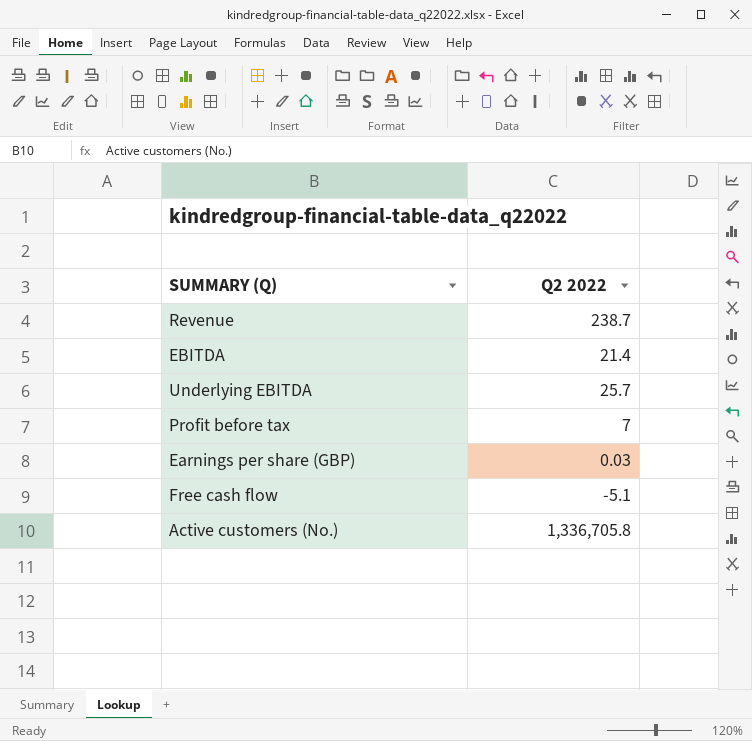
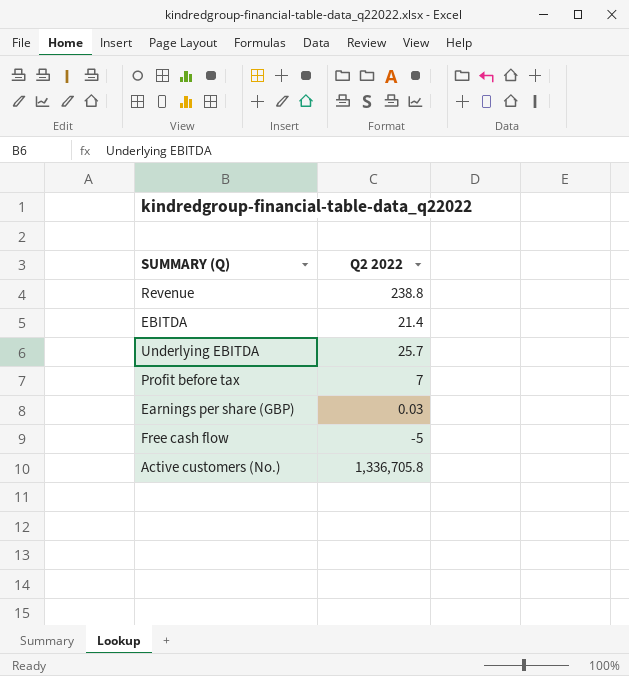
Revenue | Q2 2022: 238.7 -> 238.8
Free cash flow | Q2 2022: -5.1 -> -5

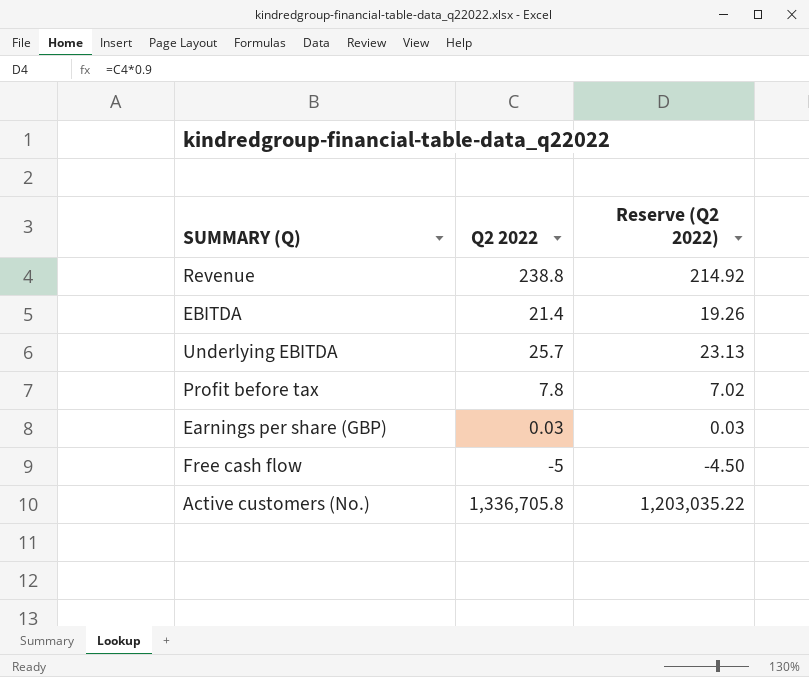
column Reserve (Q2 2022) | formula: none -> [Q2 2022] * 0.9
Profit before tax | Q2 2022: 7 -> 7.8

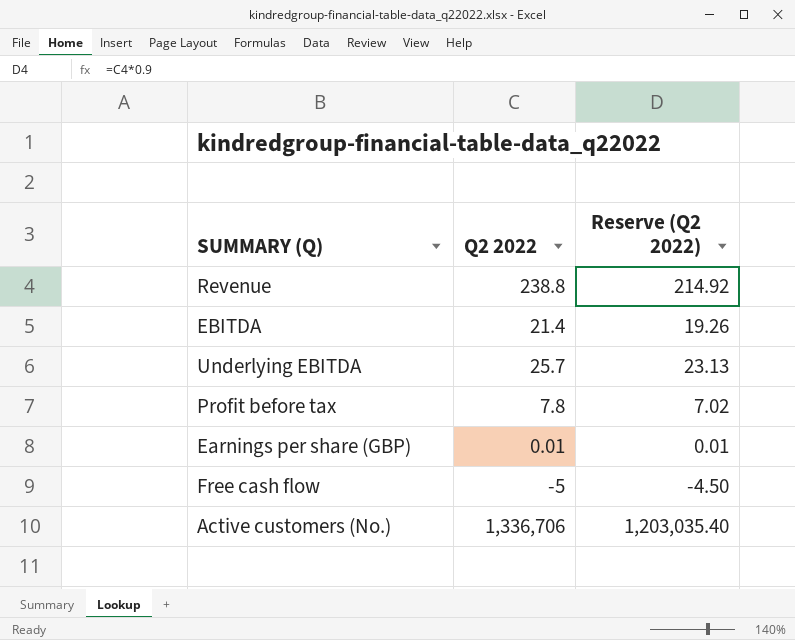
Earnings per share (GBP) | Q2 2022: 0.03 -> 0.01
Earnings per share (GBP) | Reserve (Q2 2022): 0.03 -> 0.01
Active customers (No.) | Q2 2022: 1,336,705.8 -> 1,336,706
Active customers (No.) | Reserve (Q2 2022): 1,203,035.22 -> 1,203,035.40

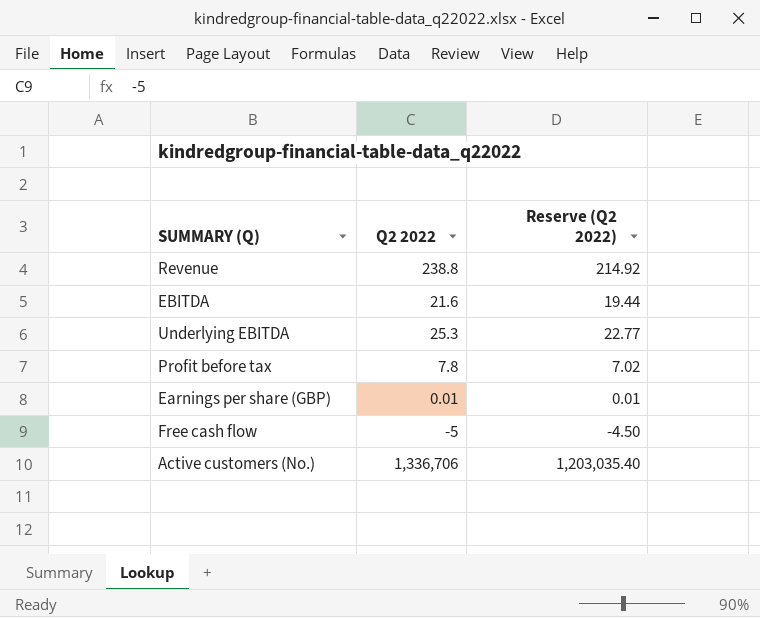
EBITDA | Q2 2022: 21.4 -> 21.6
EBITDA | Reserve (Q2 2022): 19.26 -> 19.44
Underlying EBITDA | Q2 2022: 25.7 -> 25.3
Underlying EBITDA | Reserve (Q2 2022): 23.13 -> 22.77

